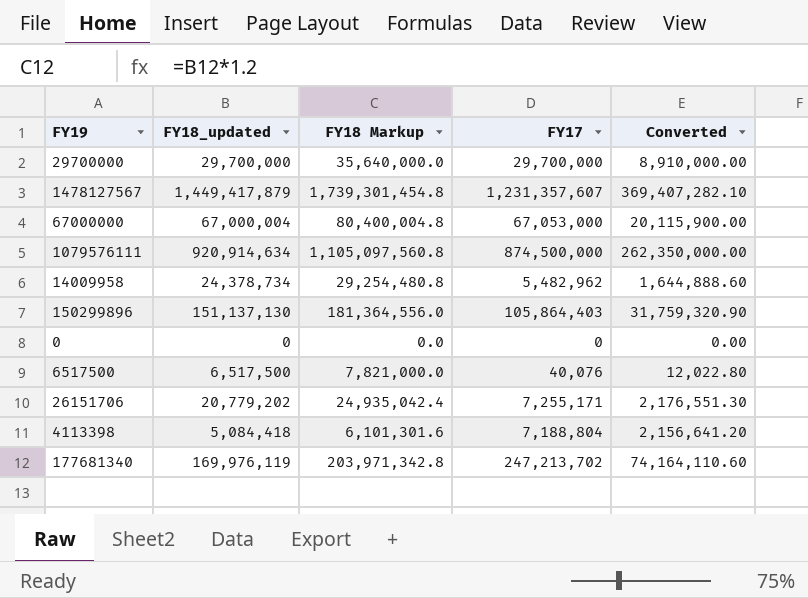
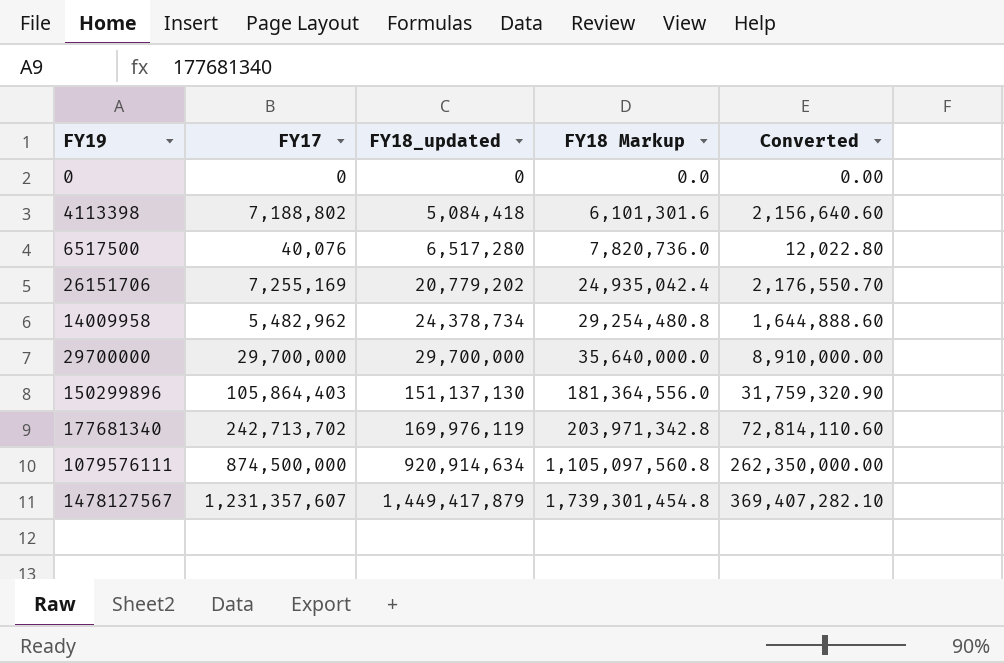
row order: none -> FY18_updated ascending
column FY17 | position: 4 -> 2
row 67000000: 67,000,004 | 80,400,004.8 | 67,053,000 | 20,115,900.00 -> none
4113398 | FY17: 7,188,804 -> 7,188,802
4113398 | Converted: 2,156,641.20 -> 2,156,640.60
6517500 | FY18_updated: 6,517,500 -> 6,517,280
6517500 | FY18 Markup: 7,821,000.0 -> 7,820,736.0
26151706 | FY17: 7,255,171 -> 7,255,169
26151706 | Converted: 2,176,551.30 -> 2,176,550.70
177681340 | FY17: 247,213,702 -> 242,713,702
177681340 | Converted: 74,164,110.60 -> 72,814,110.60

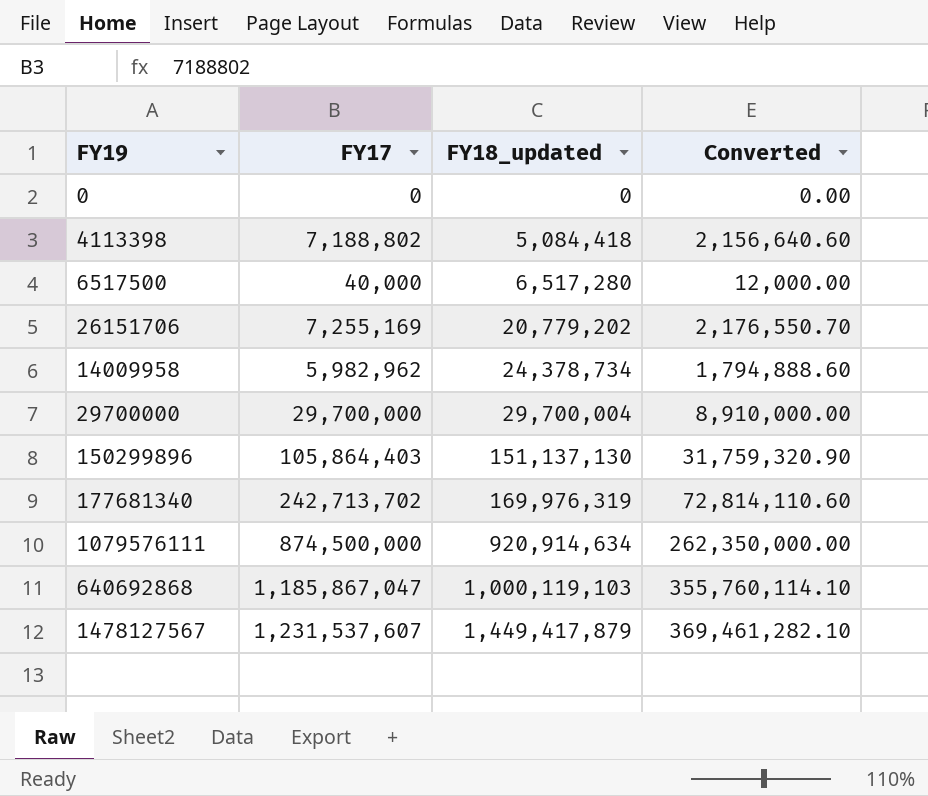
column FY18 Markup | formula: [FY18_updated] * 1.2 -> none
6517500 | FY17: 40,076 -> 40,000
6517500 | Converted: 12,022.80 -> 12,000.00
14009958 | FY17: 5,482,962 -> 5,982,962
14009958 | Converted: 1,644,888.60 -> 1,794,888.60
29700000 | FY18_updated: 29,700,000 -> 29,700,004
177681340 | FY18_updated: 169,976,119 -> 169,976,319
row 640692868: none -> 1,185,867,047 | 1,000,119,103 | 355,760,114.10
1478127567 | FY17: 1,231,357,607 -> 1,231,537,607
1478127567 | Converted: 369,407,282.10 -> 369,461,282.10

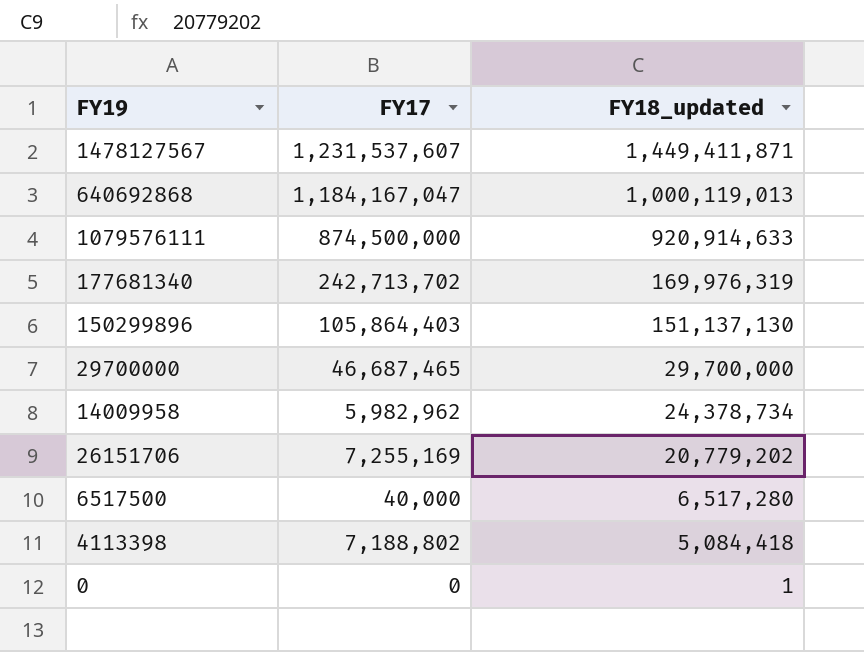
row order: FY18_updated ascending -> FY18_updated descending
column Converted | formula: [FY17] * 0.3 -> none
1478127567 | FY18_updated: 1,449,417,879 -> 1,449,411,871
640692868 | FY17: 1,185,867,047 -> 1,184,167,047
640692868 | FY18_updated: 1,000,119,103 -> 1,000,119,013
1079576111 | FY18_updated: 920,914,634 -> 920,914,633
29700000 | FY17: 29,700,000 -> 46,687,465
29700000 | FY18_updated: 29,700,004 -> 29,700,000
0 | FY18_updated: 0 -> 1

